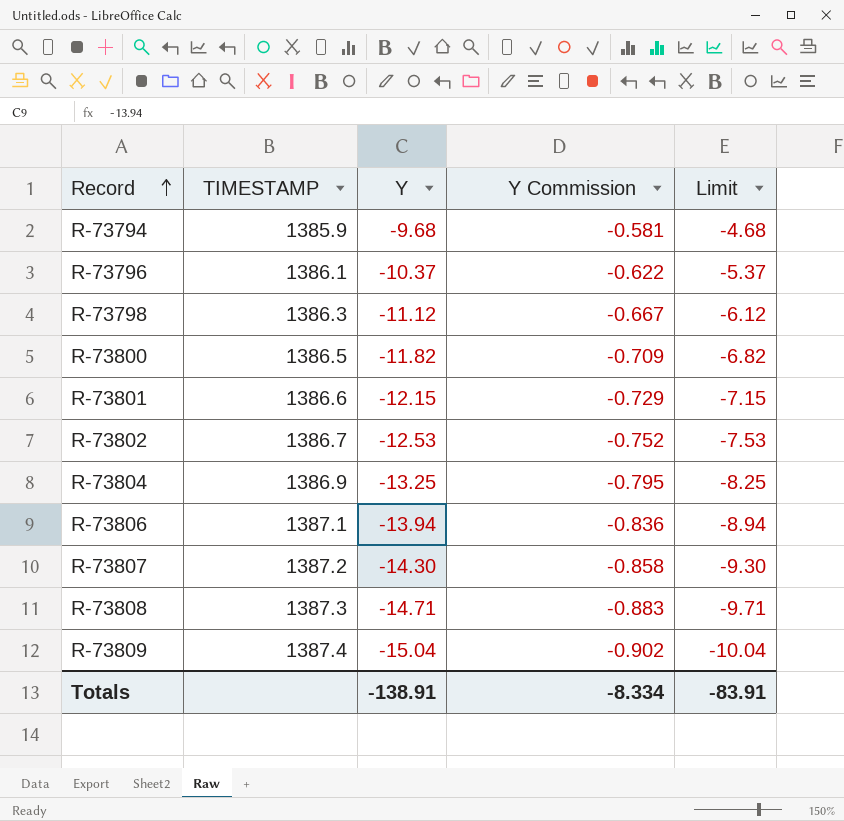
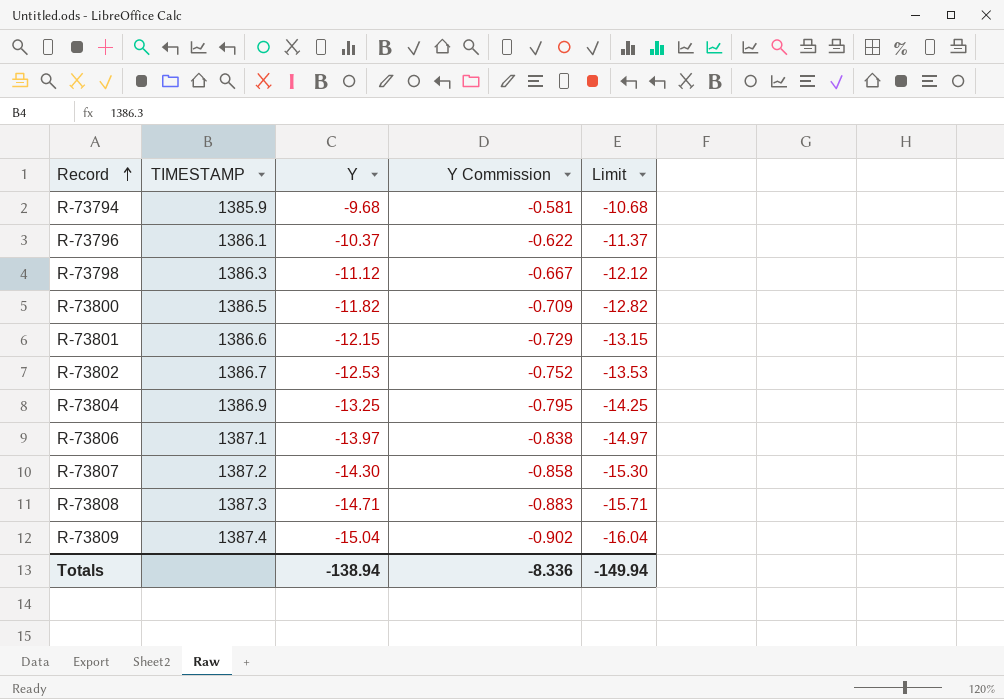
column Limit | formula: [Y] + 5 -> [Y] - 1
R-73806 | Y: -13.94 -> -13.97
R-73806 | Y Commission: -0.836 -> -0.838
Totals | Y: -138.91 -> -138.94
Totals | Y Commission: -8.334 -> -8.336
Totals | Limit: -83.91 -> -149.94

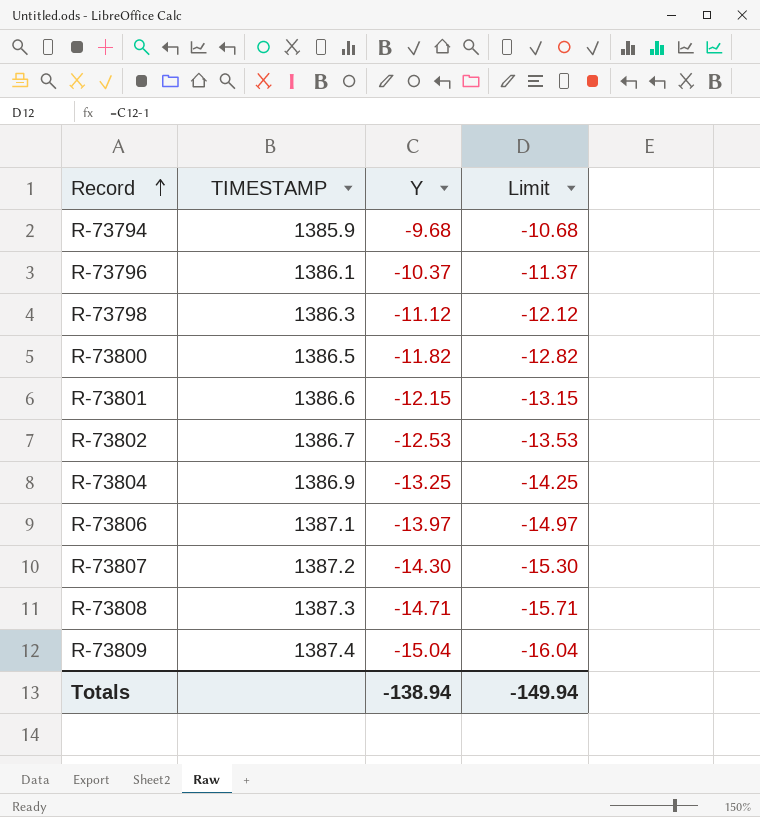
column Y Commission | formula: [Y] * 0.06 -> none

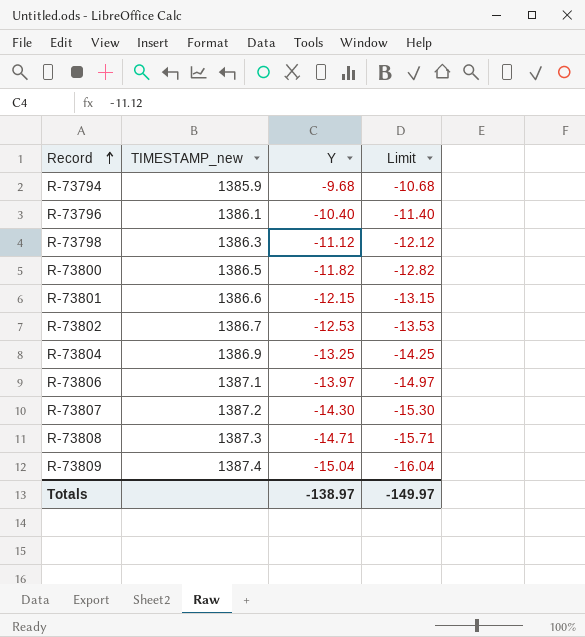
column name: TIMESTAMP -> TIMESTAMP_new
R-73796 | Y: -10.37 -> -10.40
R-73796 | Limit: -11.37 -> -11.40
Totals | Y: -138.94 -> -138.97
Totals | Limit: -149.94 -> -149.97

